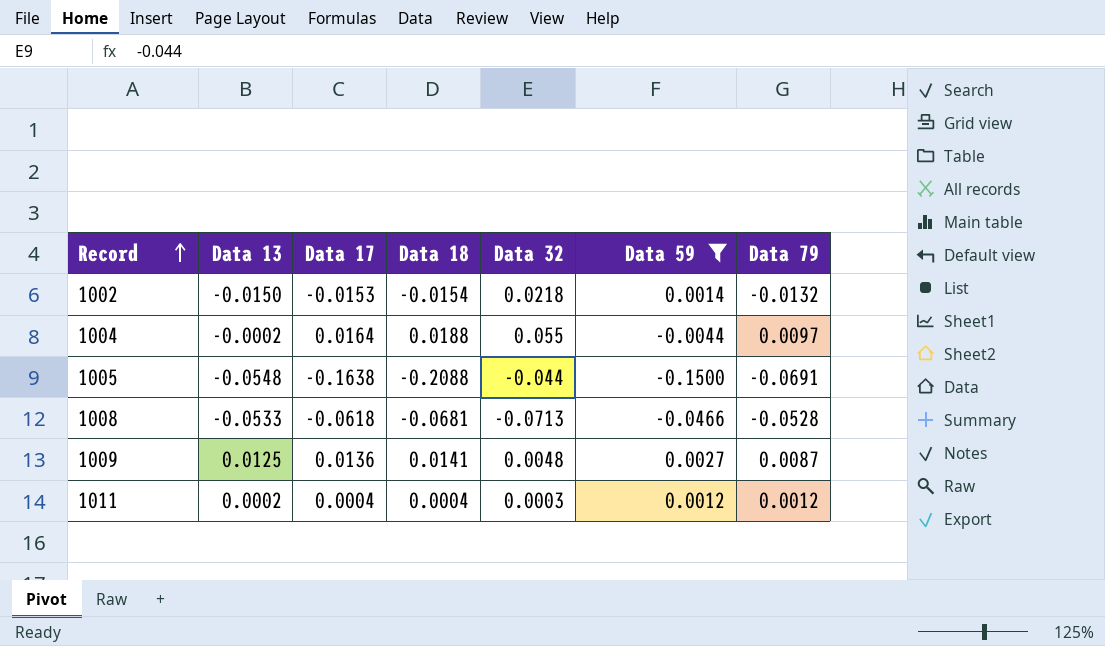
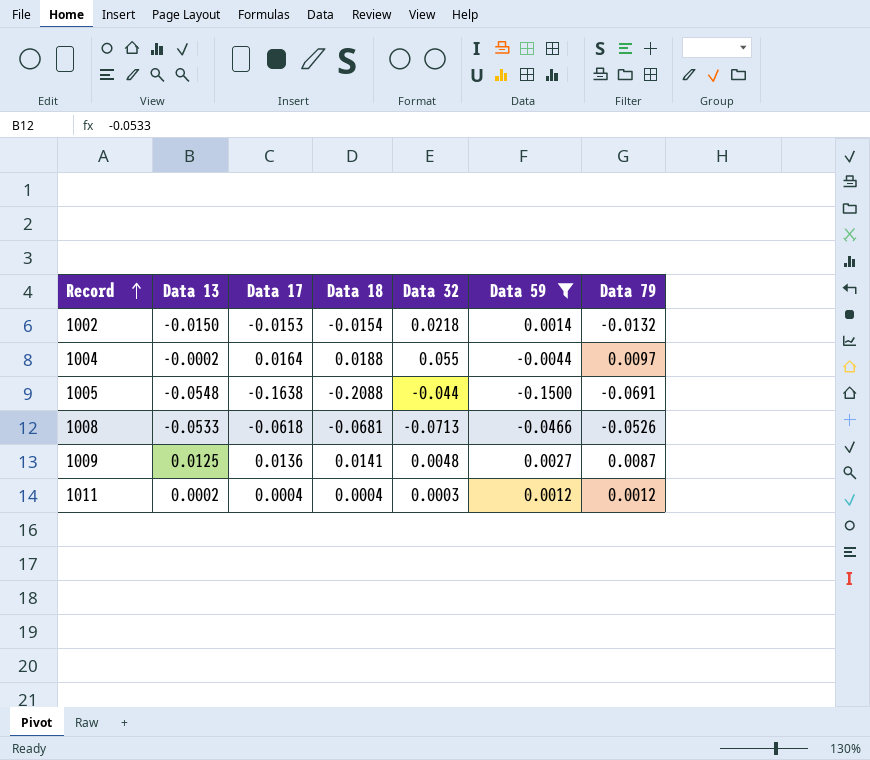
1008 | Data 79: -0.0528 -> -0.0526

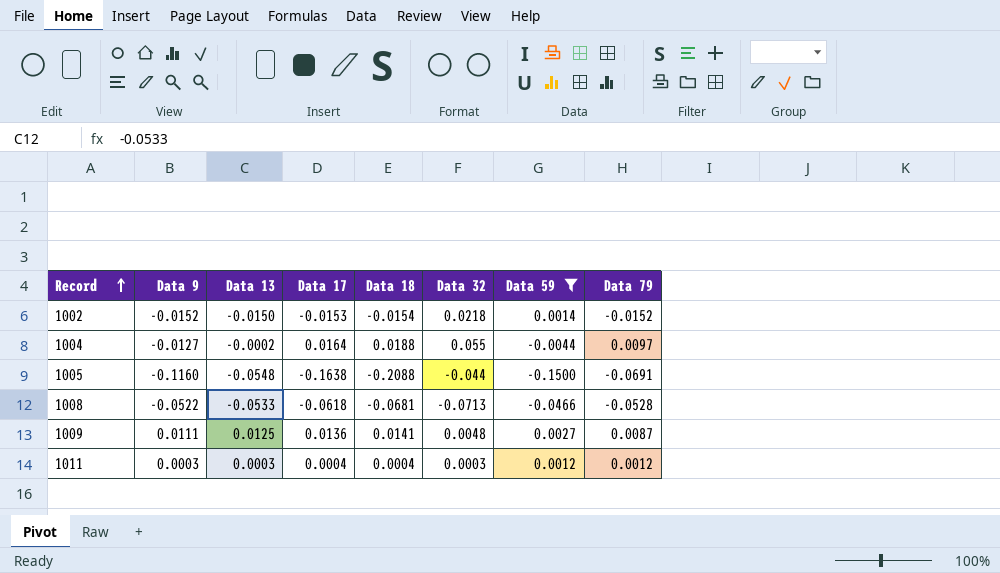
column Data 9 | position: none -> 2
1002 | Data 79: -0.0132 -> -0.0152
1008 | Data 79: -0.0526 -> -0.0528
1011 | Data 13: 0.0002 -> 0.0003

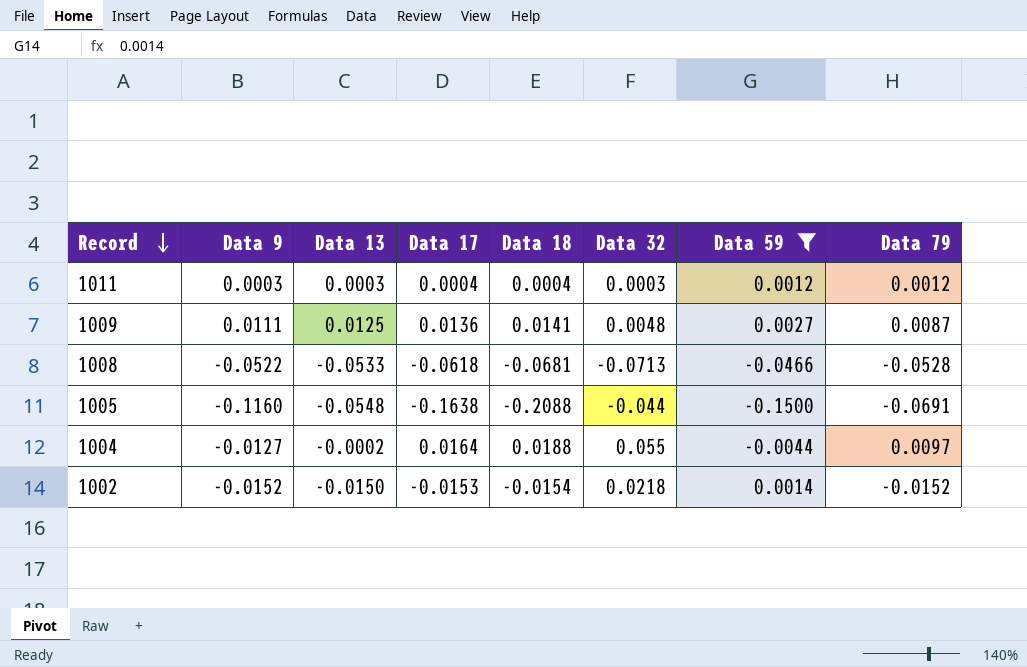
row order: Record ascending -> Record descending

